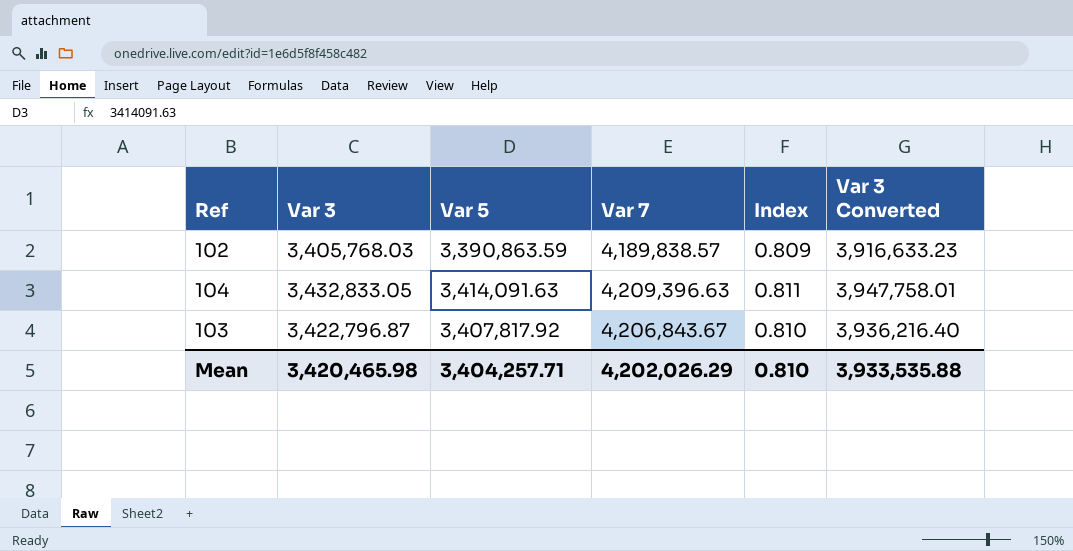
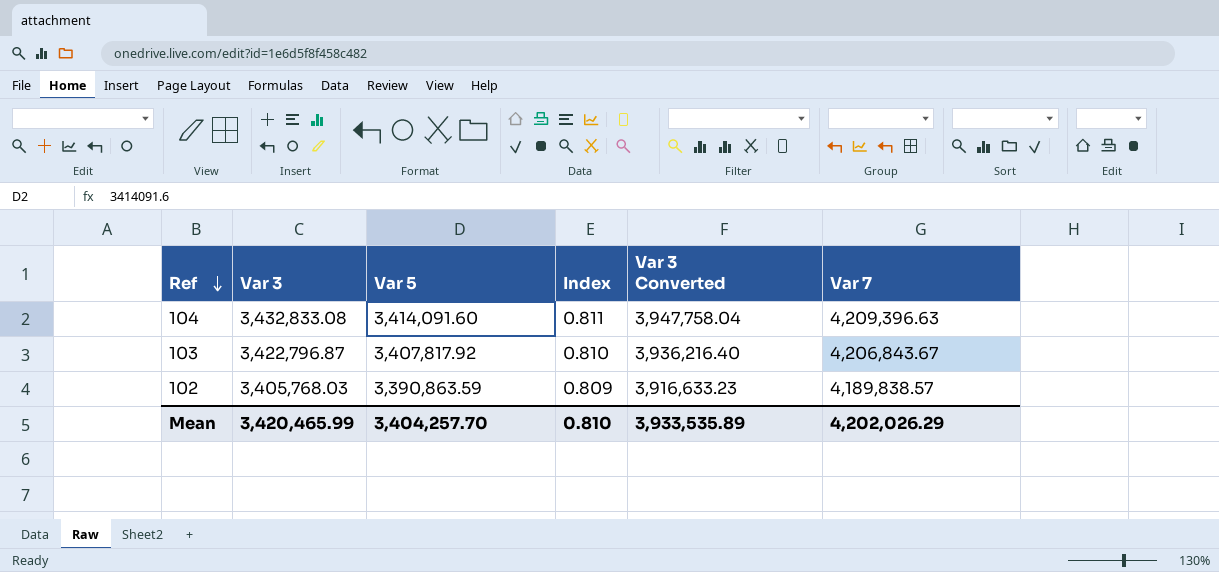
row order: none -> Ref descending
column Var 7 | position: 4 -> 6
104 | Var 3: 3,432,833.05 -> 3,432,833.08
104 | Var 5: 3,414,091.63 -> 3,414,091.60
104 | Var 3 Converted: 3,947,758.01 -> 3,947,758.04
Mean | Var 3: 3,420,465.98 -> 3,420,465.99
Mean | Var 5: 3,404,257.71 -> 3,404,257.70
Mean | Var 3 Converted: 3,933,535.88 -> 3,933,535.89

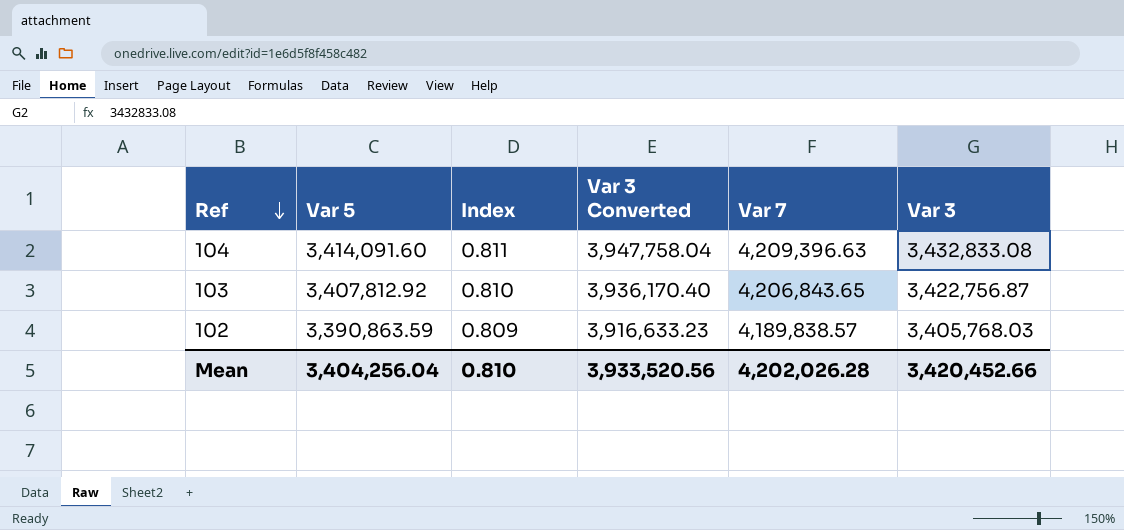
column Var 3 | position: 2 -> 6
103 | Var 5: 3,407,817.92 -> 3,407,812.92
103 | Var 3 Converted: 3,936,216.40 -> 3,936,170.40
103 | Var 7: 4,206,843.67 -> 4,206,843.65
103 | Var 3: 3,422,796.87 -> 3,422,756.87
Mean | Var 5: 3,404,257.70 -> 3,404,256.04
Mean | Var 3 Converted: 3,933,535.89 -> 3,933,520.56
Mean | Var 7: 4,202,026.29 -> 4,202,026.28
Mean | Var 3: 3,420,465.99 -> 3,420,452.66

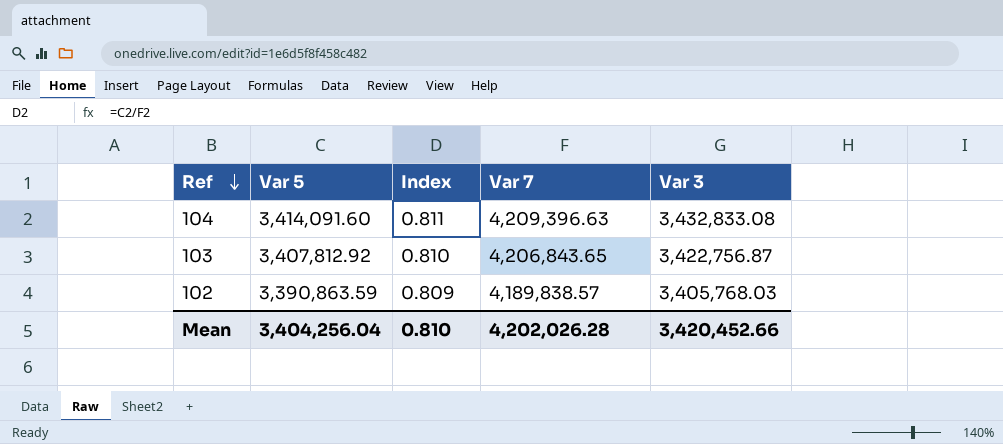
column Var 3 Converted | formula: [Var 3] * 1.15 -> none

